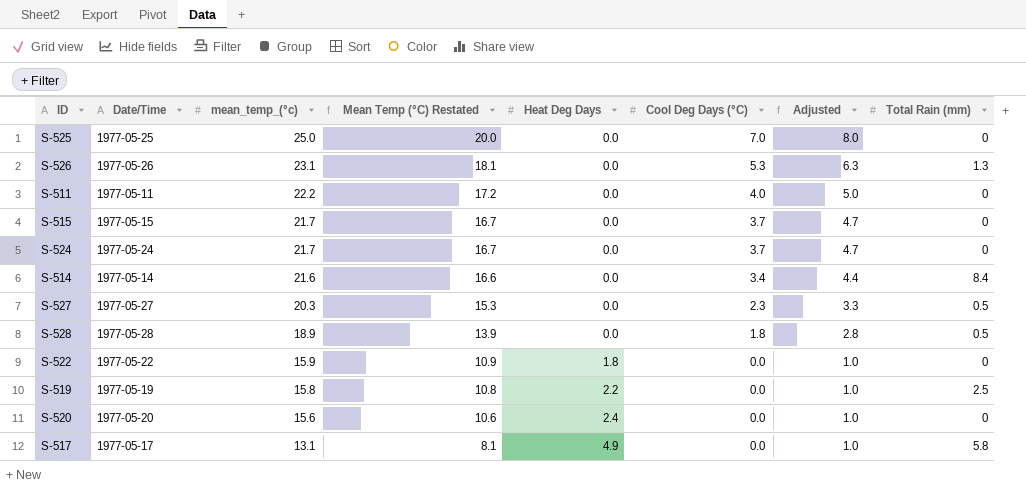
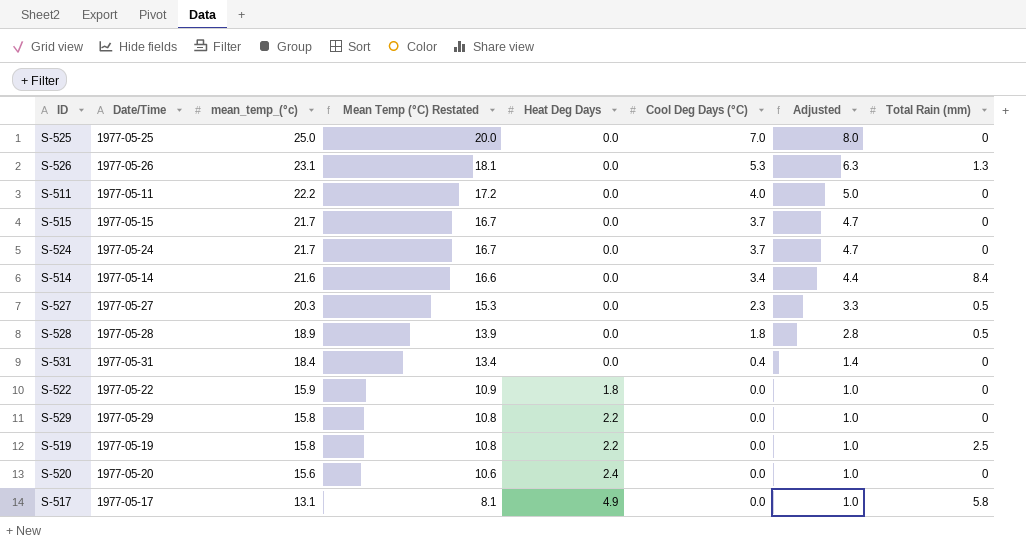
row S-531: none -> 1977-05-31 | 18.4 | 13.4 | 0.0 | 0.4 | 1.4 | 0
row S-529: none -> 1977-05-29 | 15.8 | 10.8 | 2.2 | 0.0 | 1.0 | 0

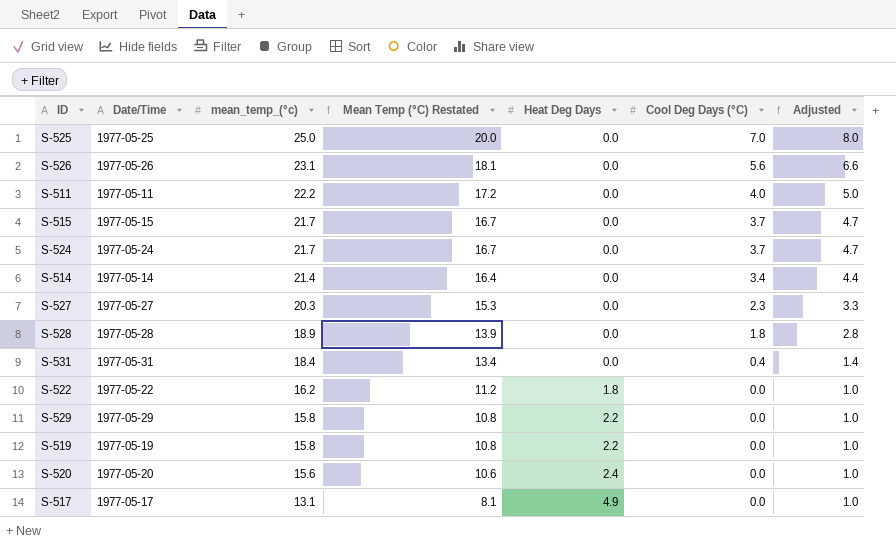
column Total Rain (mm) | position: 8 -> none
S-526 | Cool Deg Days (°C): 5.3 -> 5.6
S-526 | Adjusted: 6.3 -> 6.6
S-514 | mean_temp_(°c): 21.6 -> 21.4
S-514 | Mean Temp (°C) Restated: 16.6 -> 16.4
S-522 | mean_temp_(°c): 15.9 -> 16.2
S-522 | Mean Temp (°C) Restated: 10.9 -> 11.2

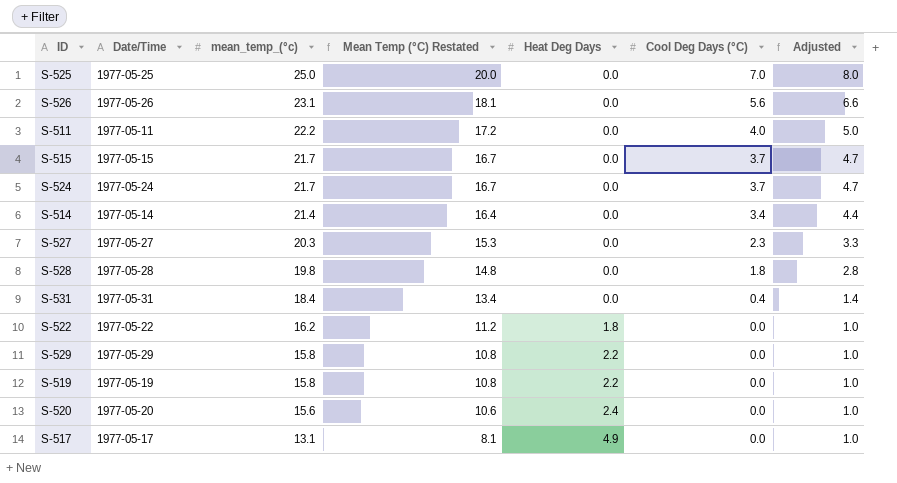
S-528 | mean_temp_(°c): 18.9 -> 19.8
S-528 | Mean Temp (°C) Restated: 13.9 -> 14.8

